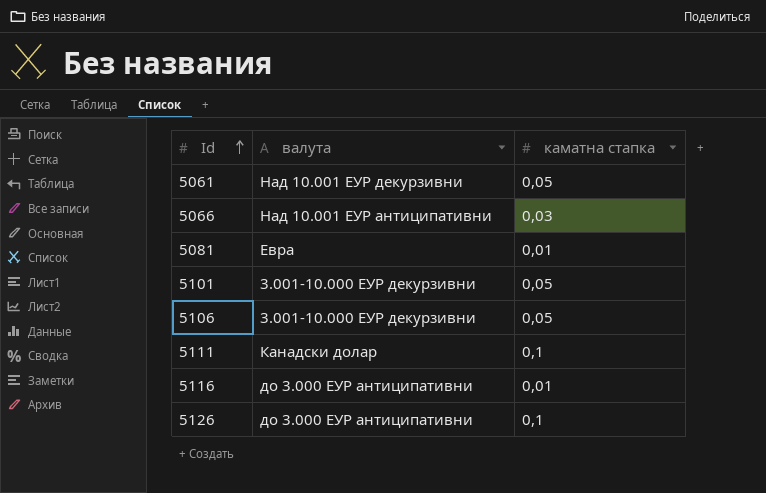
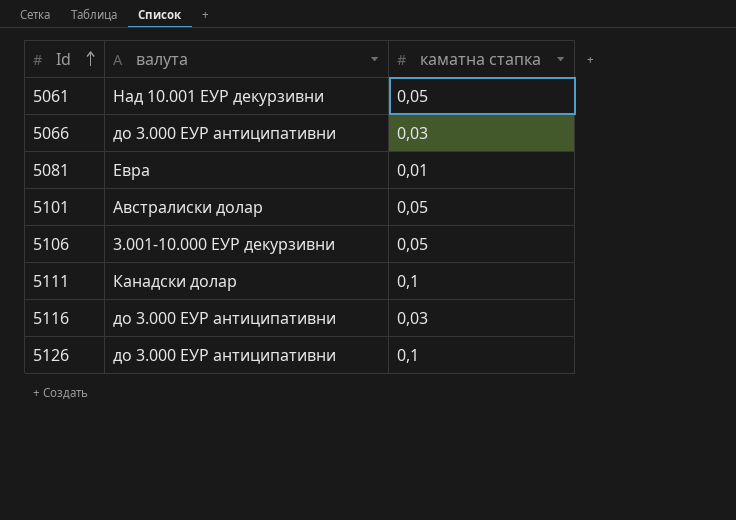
5066 | валута: Над 10.001 ЕУР антиципативни -> до 3.000 ЕУР антиципативни
5101 | валута: 3.001-10.000 ЕУР декурзивни -> Австралиски долар
5116 | каматна стапка: 0,01 -> 0,03

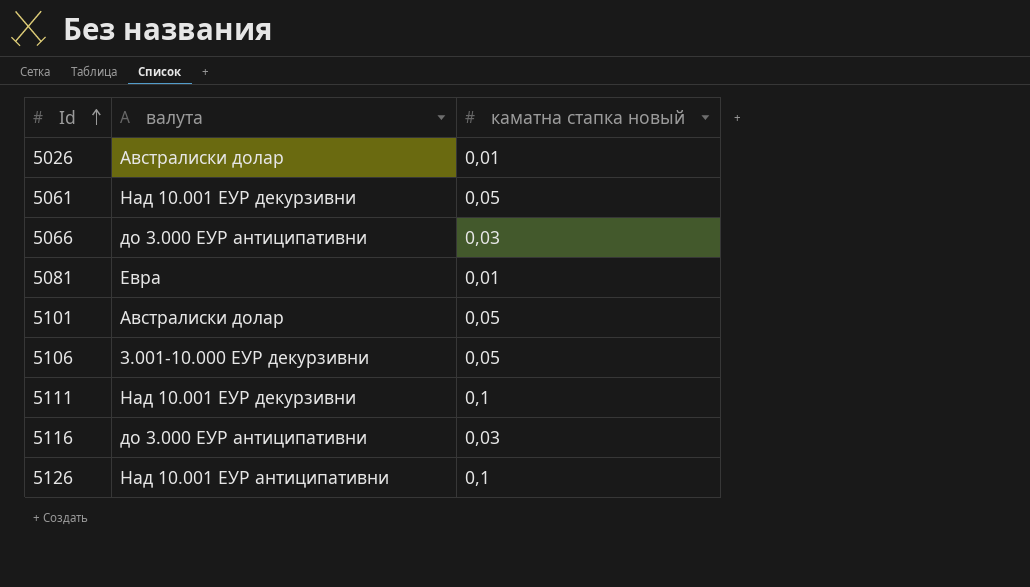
column name: каматна стапка -> каматна стапка новый
row 5026: none -> Австралиски долар | 0,01
5111 | валута: Канадски долар -> Над 10.001 ЕУР декурзивни
5126 | валута: до 3.000 ЕУР антиципативни -> Над 10.001 ЕУР антиципативни

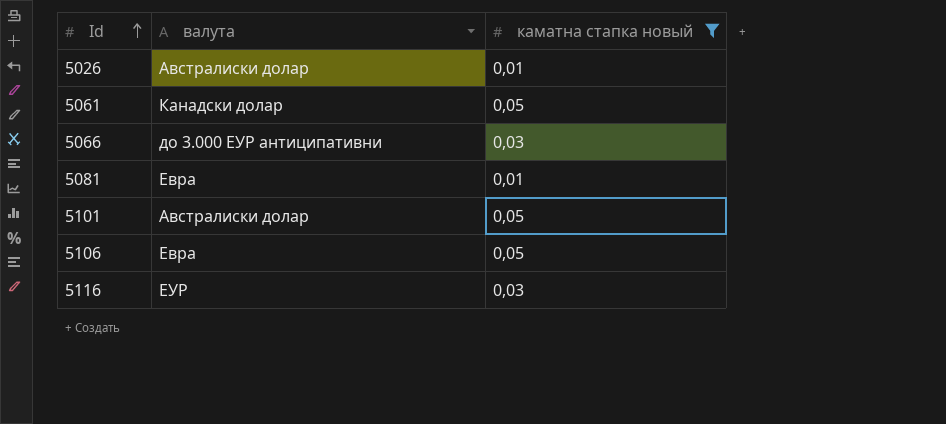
filter: none -> каматна стапка новый != 0,1
5061 | валута: Над 10.001 ЕУР декурзивни -> Канадски долар
5106 | валута: 3.001-10.000 ЕУР декурзивни -> Евра
5116 | валута: до 3.000 ЕУР антиципативни -> ЕУР

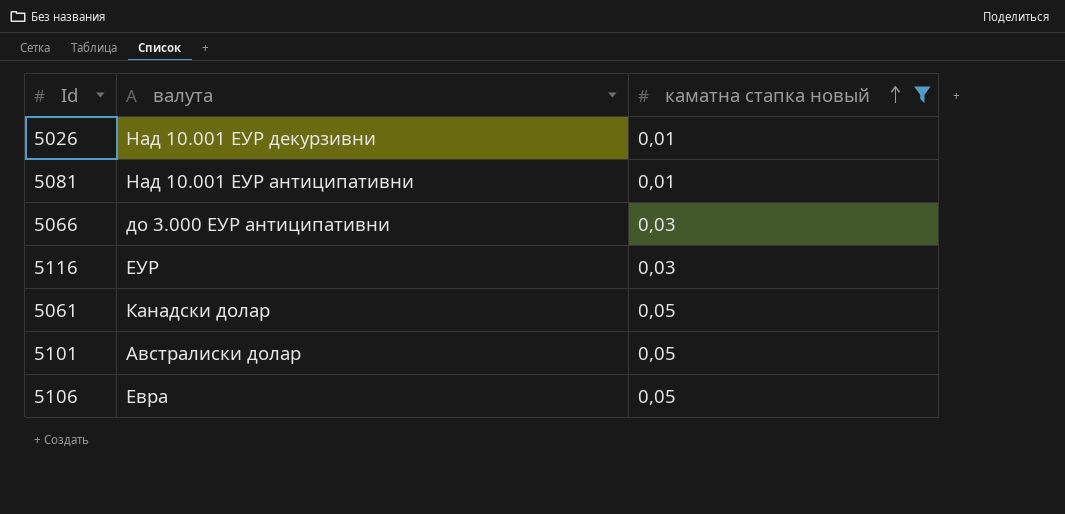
row order: Id ascending -> каматна стапка новый ascending
5026 | валута: Австралиски долар -> Над 10.001 ЕУР декурзивни
5081 | валута: Евра -> Над 10.001 ЕУР антиципативни

